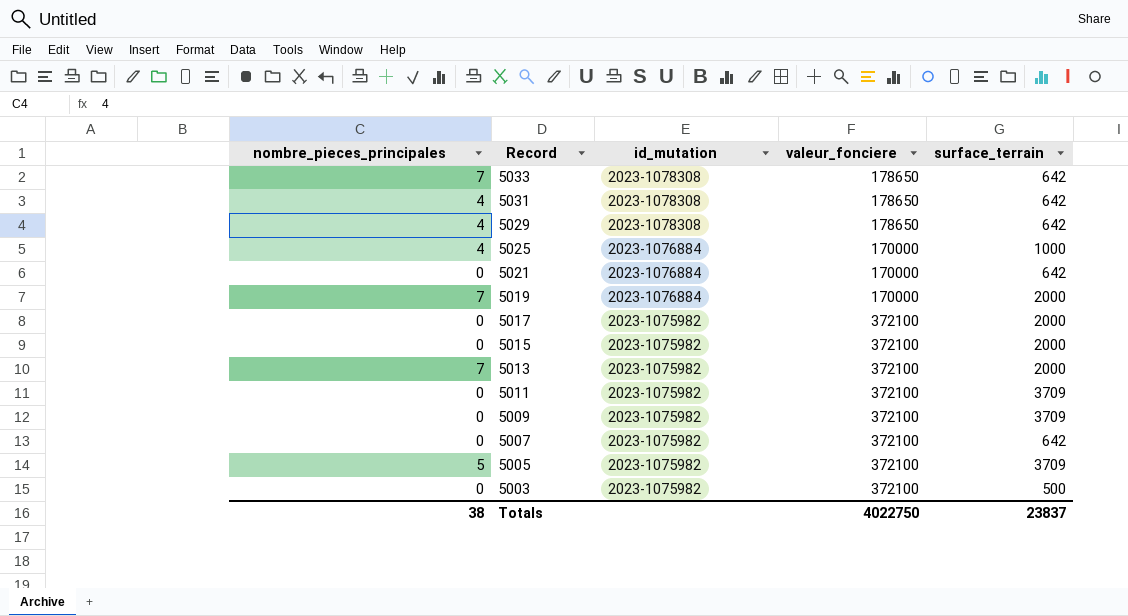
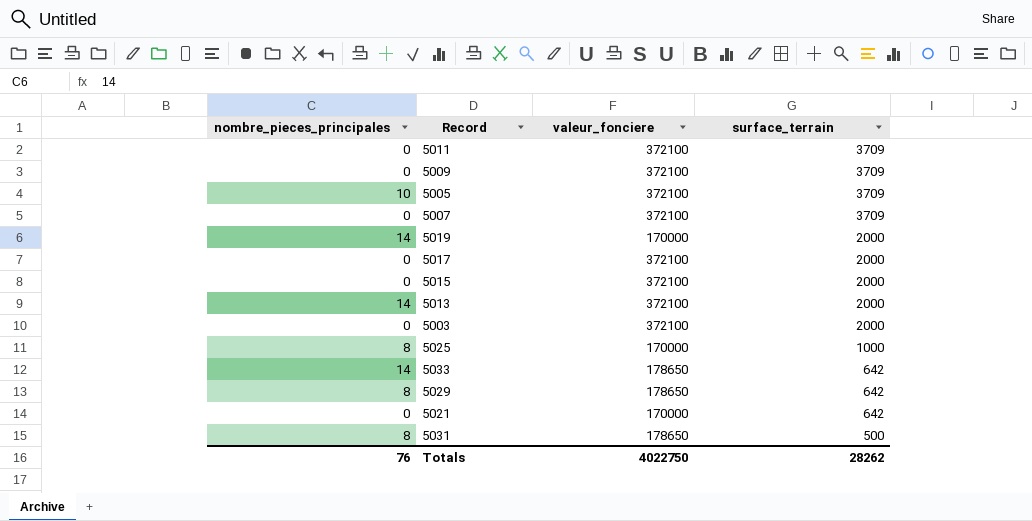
row order: Record descending -> surface_terrain descending
column id_mutation | position: 3 -> none
5005 | nombre_pieces_principales: 5 -> 10
5007 | surface_terrain: 642 -> 3709
5019 | nombre_pieces_principales: 7 -> 14
5013 | nombre_pieces_principales: 7 -> 14
5003 | surface_terrain: 500 -> 2000
5025 | nombre_pieces_principales: 4 -> 8
5033 | nombre_pieces_principales: 7 -> 14
5029 | nombre_pieces_principales: 4 -> 8
5031 | nombre_pieces_principales: 4 -> 8
5031 | surface_terrain: 642 -> 500
Totals | nombre_pieces_principales: 38 -> 76
Totals | surface_terrain: 23837 -> 28262

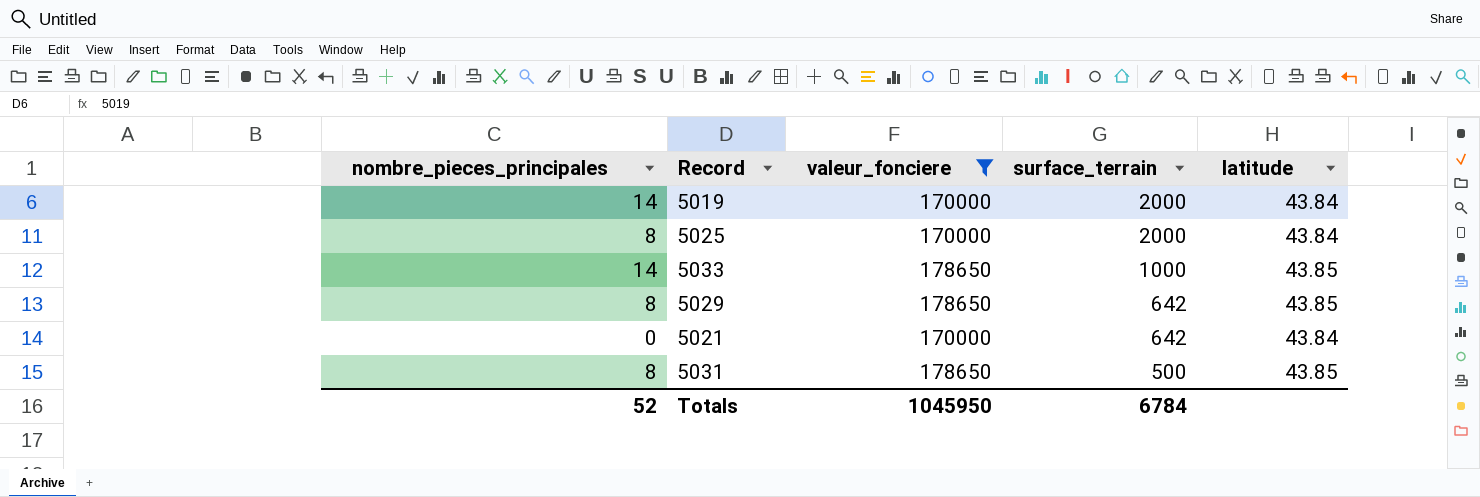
filter: none -> valeur_fonciere != 372100
column latitude | position: none -> 5
5025 | surface_terrain: 1000 -> 2000
5033 | surface_terrain: 642 -> 1000
Totals | nombre_pieces_principales: 76 -> 52
Totals | valeur_fonciere: 4022750 -> 1045950
Totals | surface_terrain: 28262 -> 6784

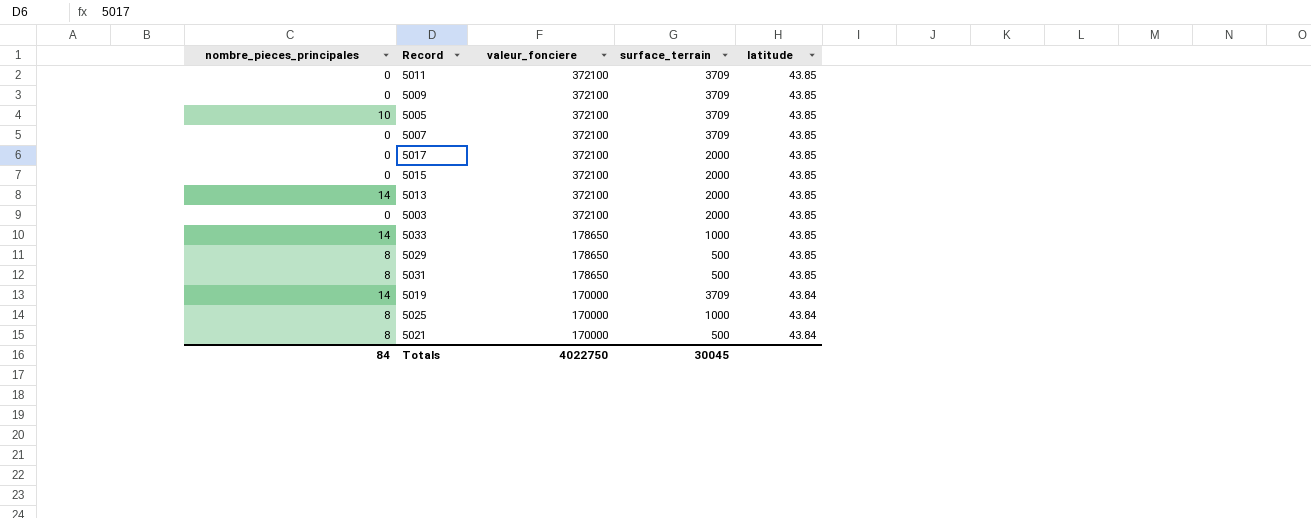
filter: valeur_fonciere != 372100 -> none
row order: surface_terrain descending -> valeur_fonciere descending
5029 | surface_terrain: 642 -> 500
5019 | surface_terrain: 2000 -> 3709
5025 | surface_terrain: 2000 -> 1000
5021 | nombre_pieces_principales: 0 -> 8
5021 | surface_terrain: 642 -> 500
Totals | nombre_pieces_principales: 52 -> 84
Totals | valeur_fonciere: 1045950 -> 4022750
Totals | surface_terrain: 6784 -> 30045

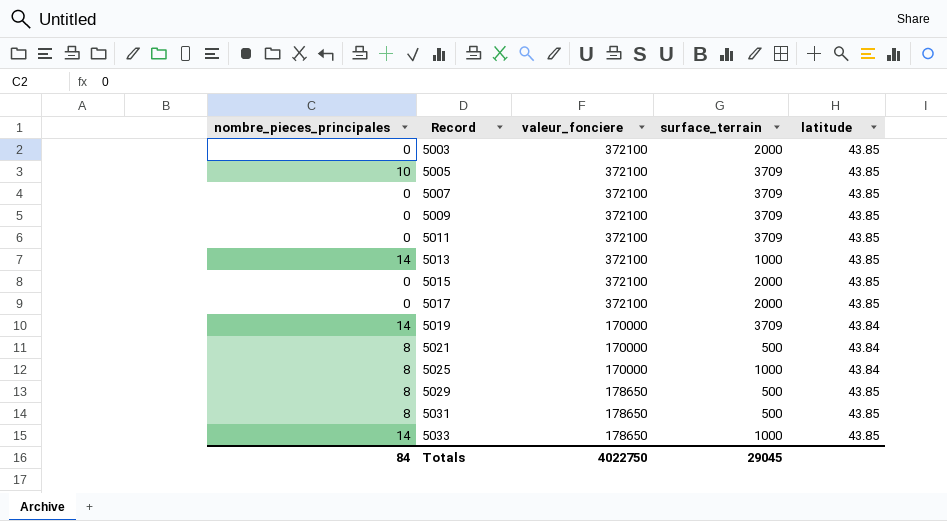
row order: valeur_fonciere descending -> Record ascending
5013 | surface_terrain: 2000 -> 1000
Totals | surface_terrain: 30045 -> 29045

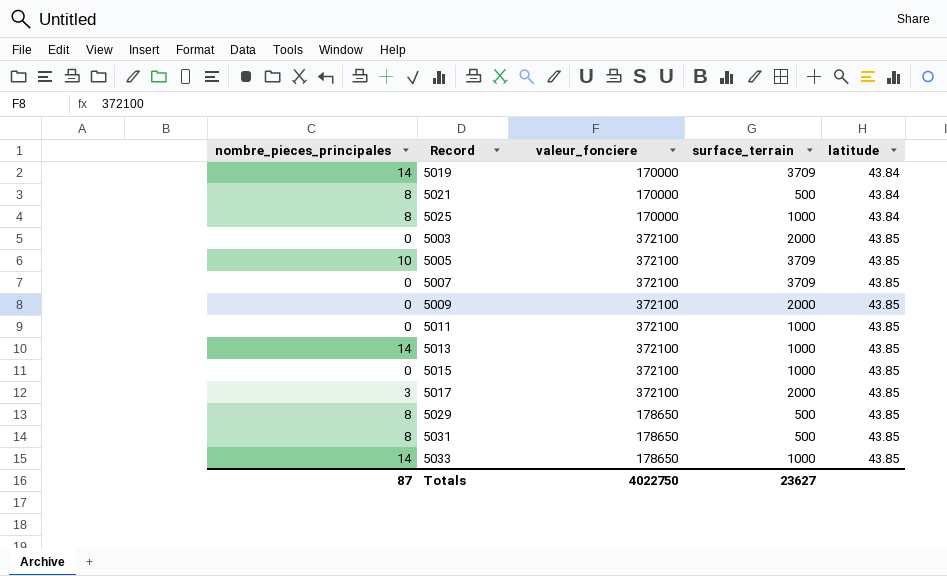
row order: Record ascending -> latitude ascending
5009 | surface_terrain: 3709 -> 2000
5011 | surface_terrain: 3709 -> 1000
5015 | surface_terrain: 2000 -> 1000
5017 | nombre_pieces_principales: 0 -> 3
Totals | nombre_pieces_principales: 84 -> 87
Totals | surface_terrain: 29045 -> 23627

